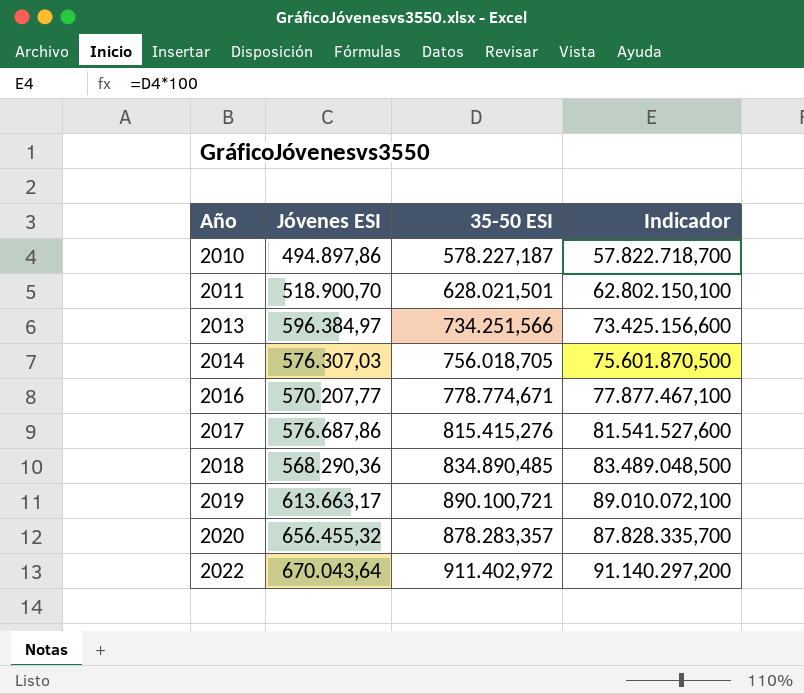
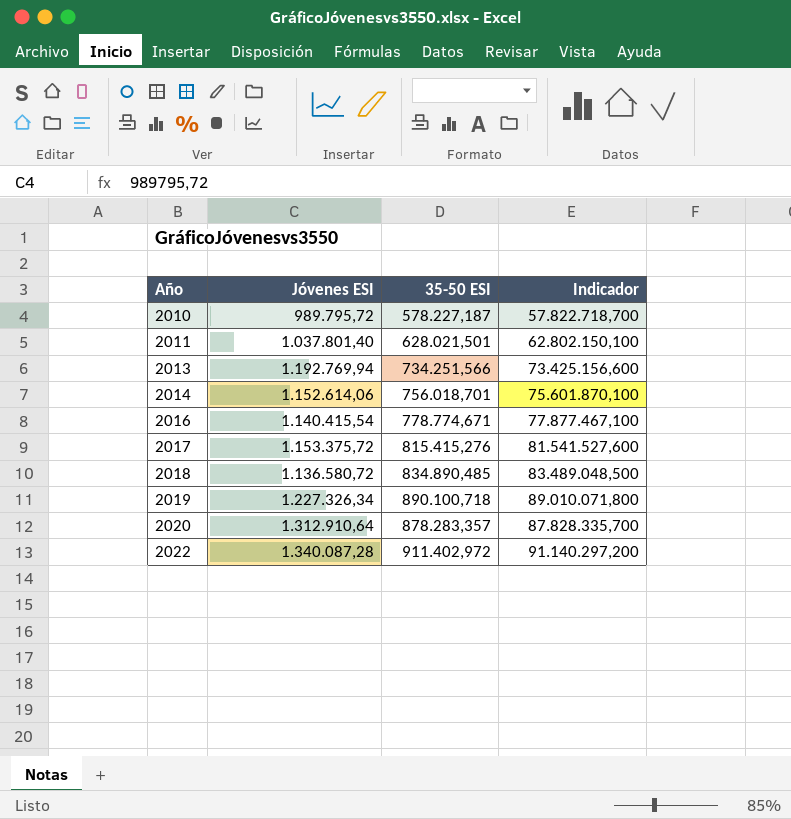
2010 | Jóvenes ESI: 494.897,86 -> 989.795,72
2011 | Jóvenes ESI: 518.900,70 -> 1.037.801,40
2013 | Jóvenes ESI: 596.384,97 -> 1.192.769,94
2014 | Jóvenes ESI: 576.307,03 -> 1.152.614,06
2014 | 35-50 ESI: 756.018,705 -> 756.018,701
2014 | Indicador: 75.601.870,500 -> 75.601.870,100
2016 | Jóvenes ESI: 570.207,77 -> 1.140.415,54
2017 | Jóvenes ESI: 576.687,86 -> 1.153.375,72
2018 | Jóvenes ESI: 568.290,36 -> 1.136.580,72
2019 | Jóvenes ESI: 613.663,17 -> 1.227.326,34
2019 | 35-50 ESI: 890.100,721 -> 890.100,718
2019 | Indicador: 89.010.072,100 -> 89.010.071,800
2020 | Jóvenes ESI: 656.455,32 -> 1.312.910,64
2022 | Jóvenes ESI: 670.043,64 -> 1.340.087,28

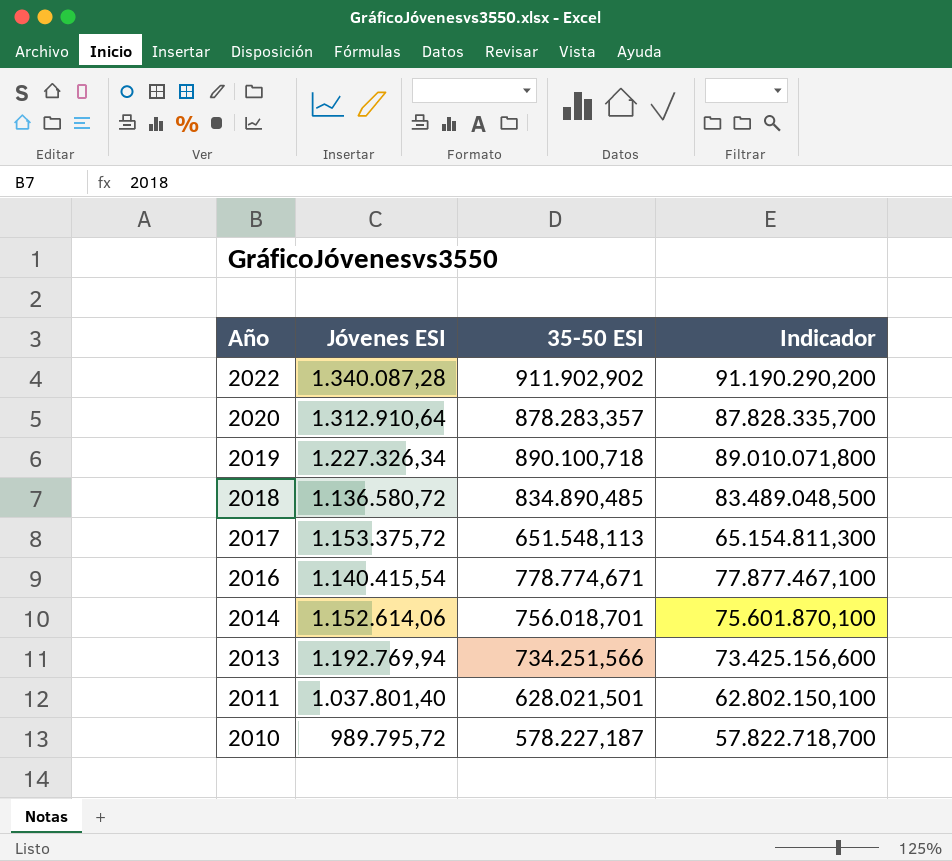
row order: Año ascending -> Año descending
2022 | 35-50 ESI: 911.402,972 -> 911.902,902
2022 | Indicador: 91.140.297,200 -> 91.190.290,200
2017 | 35-50 ESI: 815.415,276 -> 651.548,113
2017 | Indicador: 81.541.527,600 -> 65.154.811,300

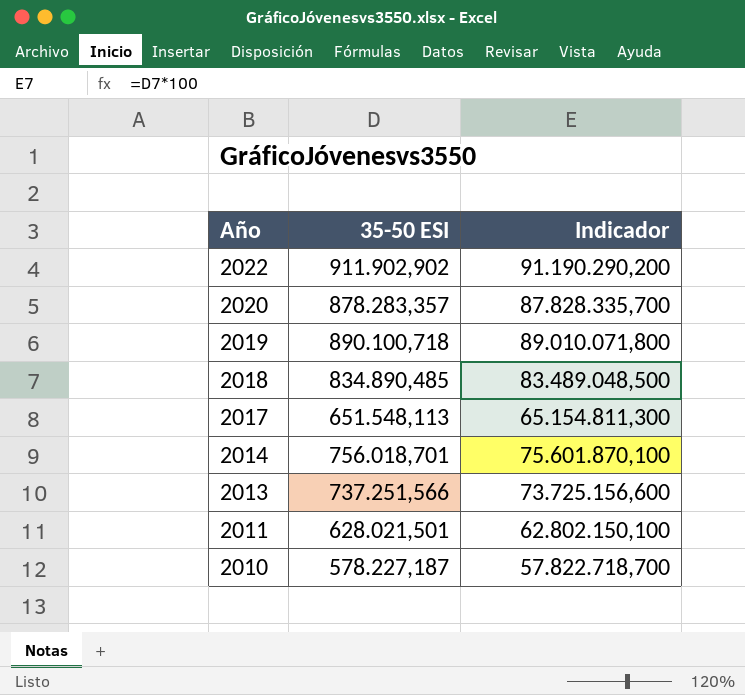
column Jóvenes ESI | position: 2 -> none
row 2016: 1.140.415,54 | 778.774,671 | 77.877.467,100 -> none
2013 | 35-50 ESI: 734.251,566 -> 737.251,566
2013 | Indicador: 73.425.156,600 -> 73.725.156,600

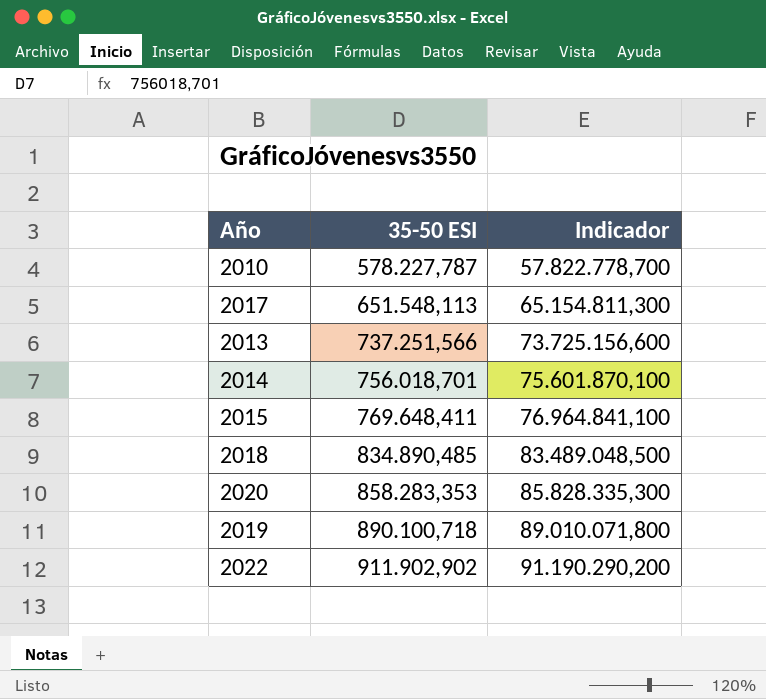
row order: Año descending -> 35-50 ESI ascending
row 2011: 628.021,501 | 62.802.150,100 -> none
2010 | 35-50 ESI: 578.227,187 -> 578.227,787
2010 | Indicador: 57.822.718,700 -> 57.822.778,700
row 2015: none -> 769.648,411 | 76.964.841,100
2020 | 35-50 ESI: 878.283,357 -> 858.283,353
2020 | Indicador: 87.828.335,700 -> 85.828.335,300

